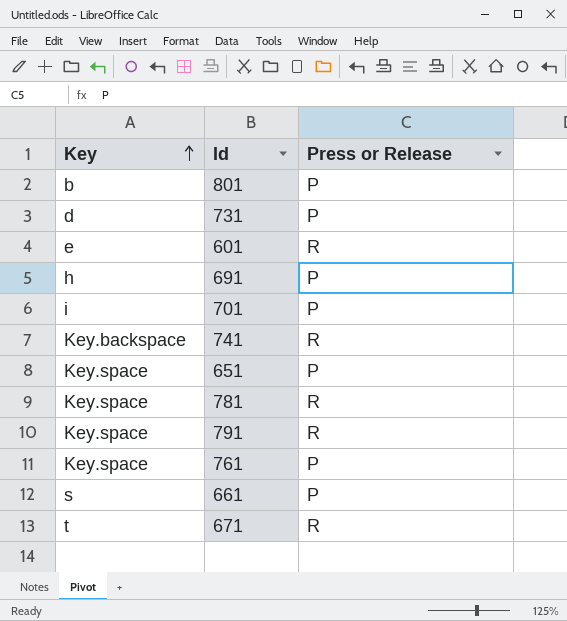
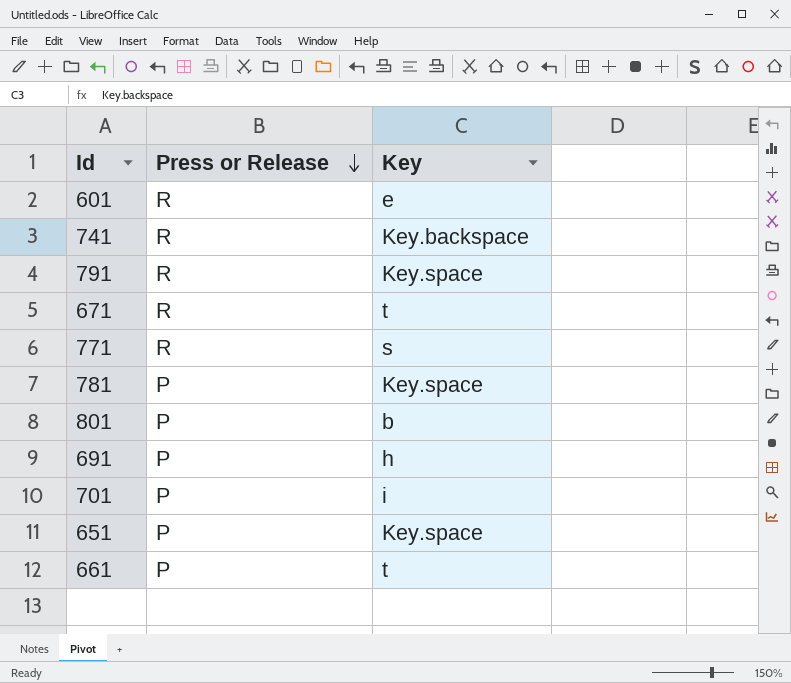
row order: Key ascending -> Press or Release descending
column Key | position: 1 -> 3
row 731: d | P -> none
row 761: Key.space | P -> none
row 771: none -> R | s
781 | Press or Release: R -> P
661 | Key: s -> t

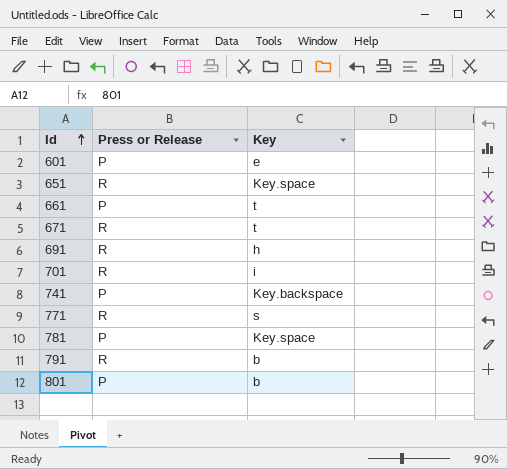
row order: Press or Release descending -> Id ascending
601 | Press or Release: R -> P
651 | Press or Release: P -> R
691 | Press or Release: P -> R
701 | Press or Release: P -> R
741 | Press or Release: R -> P
791 | Key: Key.space -> b

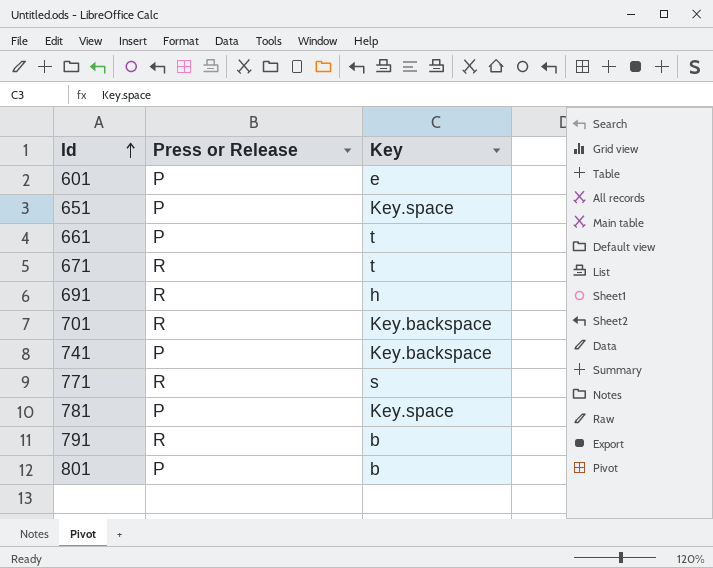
651 | Press or Release: R -> P
701 | Key: i -> Key.backspace

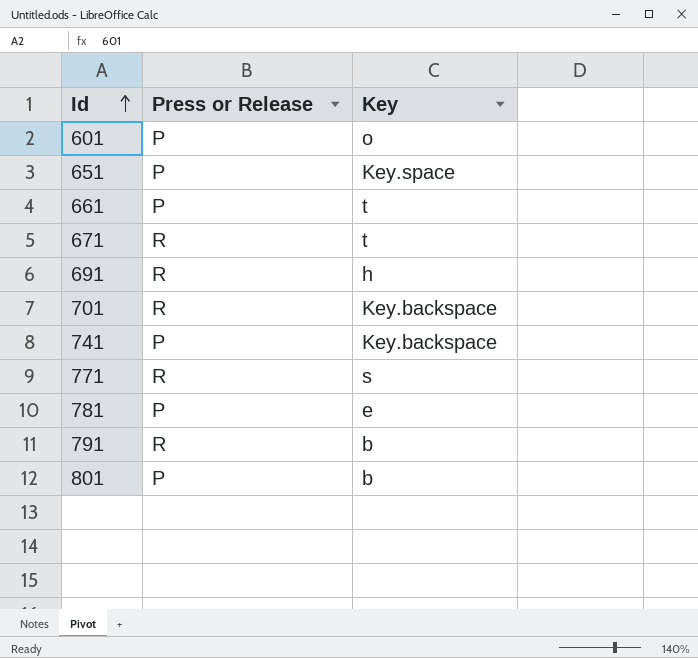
601 | Key: e -> o
781 | Key: Key.space -> e

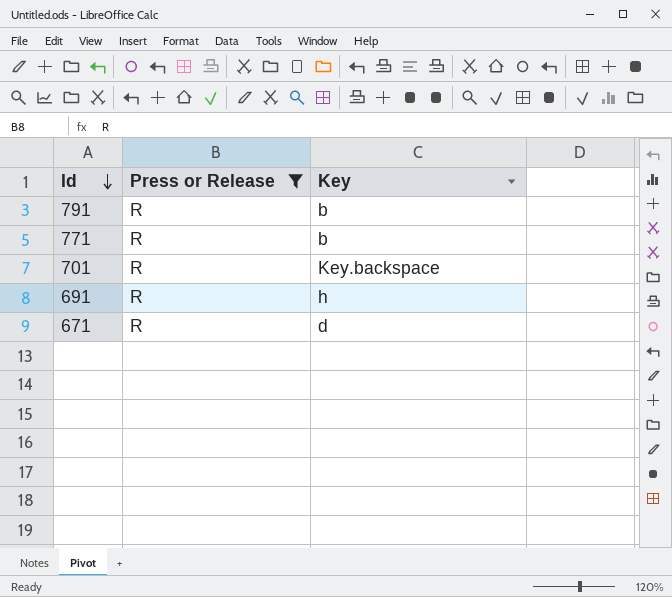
filter: none -> Press or Release = R
row order: Id ascending -> Id descending
771 | Key: s -> b
671 | Key: t -> d

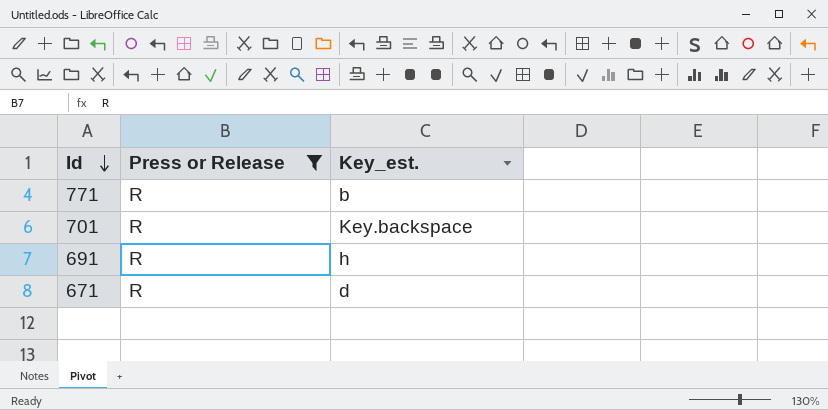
column name: Key -> Key_est.
row 791: R | b -> none

